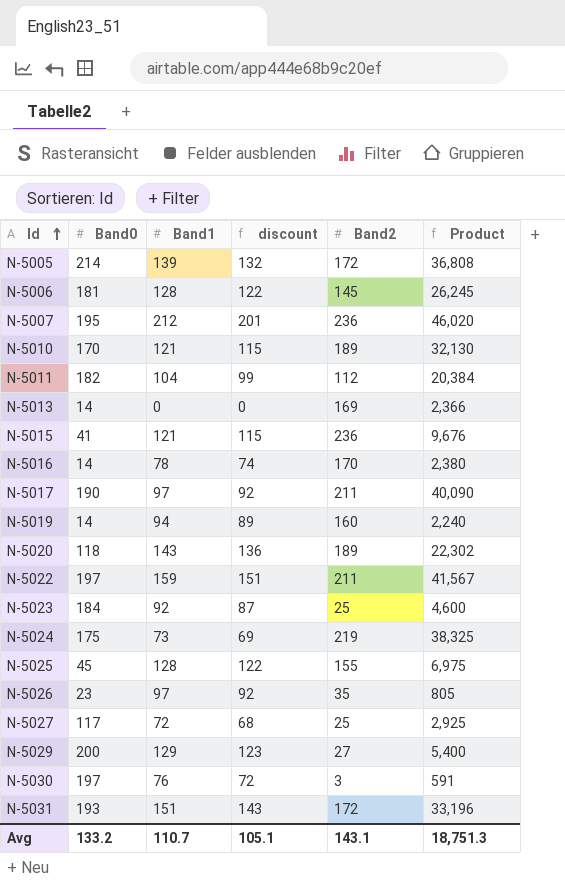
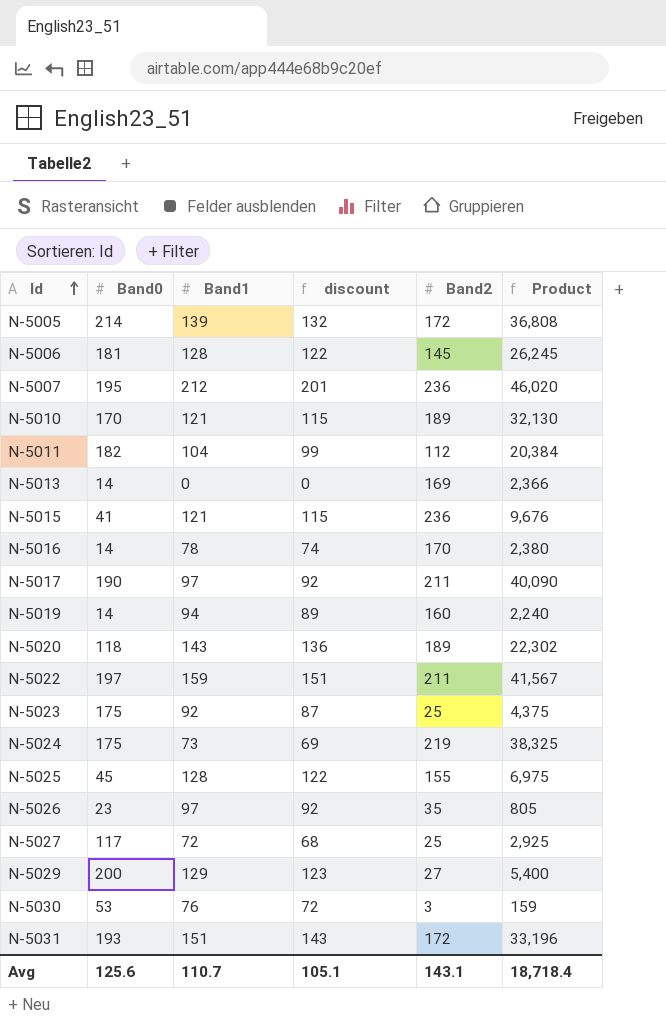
N-5023 | Band0: 184 -> 175
N-5023 | Product: 4,600 -> 4,375
N-5030 | Band0: 197 -> 53
N-5030 | Product: 591 -> 159
Avg | Band0: 133.2 -> 125.6
Avg | Product: 18,751.3 -> 18,718.4

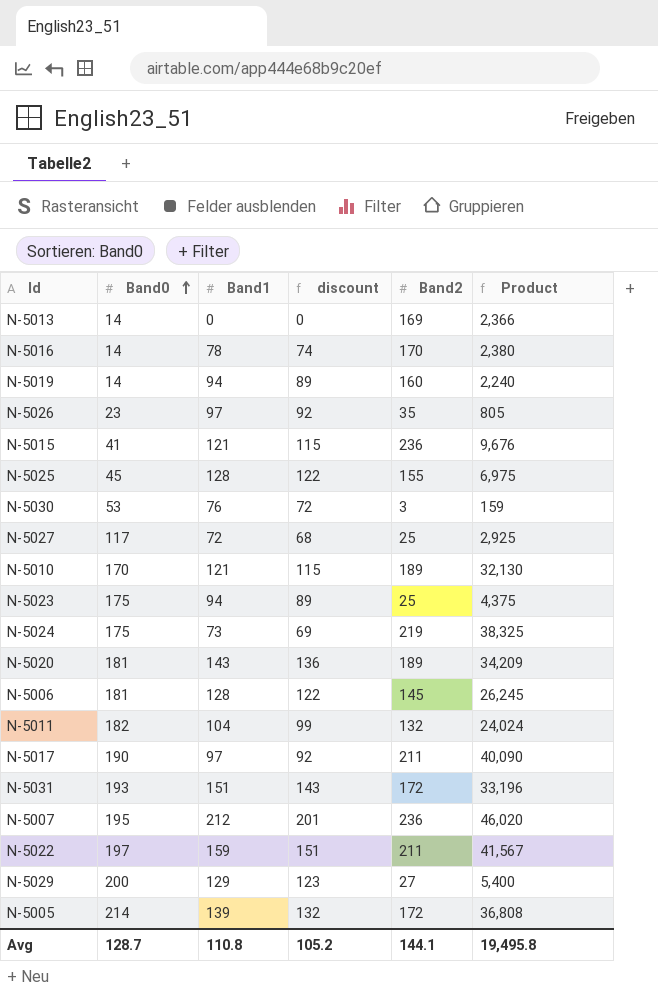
row order: Id ascending -> Band0 ascending
N-5023 | Band1: 92 -> 94
N-5023 | discount: 87 -> 89
N-5020 | Band0: 118 -> 181
N-5020 | Product: 22,302 -> 34,209
N-5011 | Band2: 112 -> 132
N-5011 | Product: 20,384 -> 24,024
Avg | Band0: 125.6 -> 128.7
Avg | Band1: 110.7 -> 110.8
Avg | discount: 105.1 -> 105.2
Avg | Band2: 143.1 -> 144.1
Avg | Product: 18,718.4 -> 19,495.8

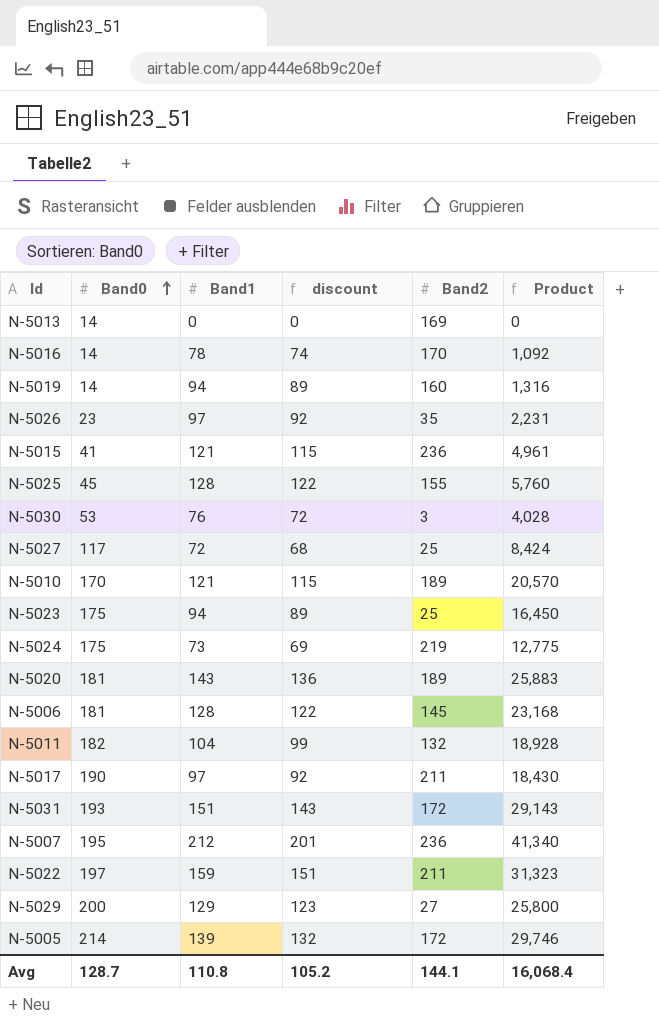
column Product | formula: [Band0] * [Band2] -> [Band0] * [Band1]
Avg | Product: 19,495.8 -> 16,068.4

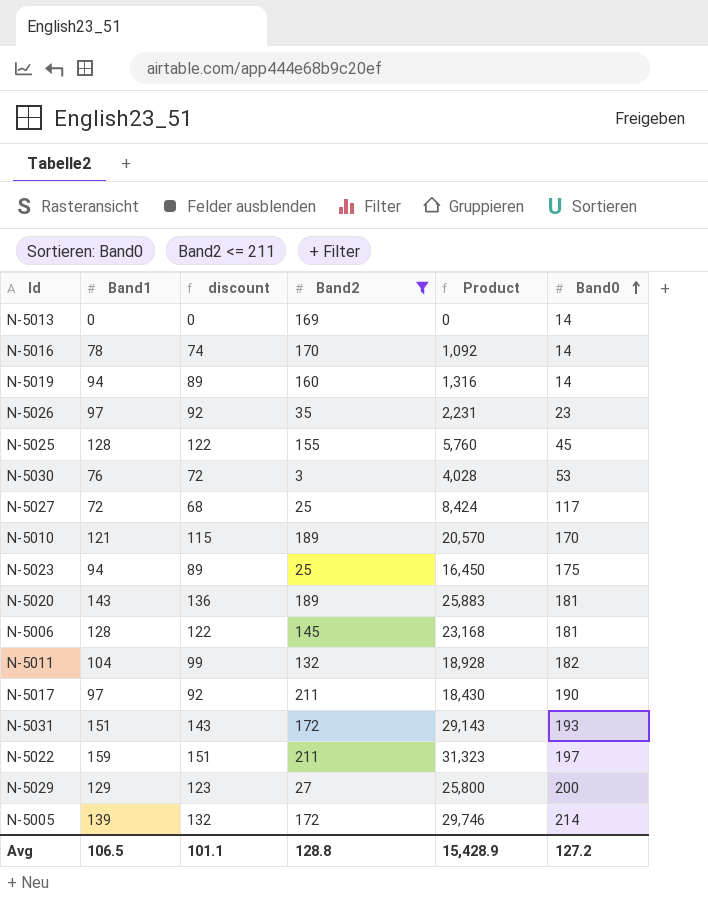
filter: none -> Band2 <= 211
column Band0 | position: 2 -> 6
Avg | Band1: 110.8 -> 106.5
Avg | discount: 105.2 -> 101.1
Avg | Band2: 144.1 -> 128.8
Avg | Product: 16,068.4 -> 15,428.9
Avg | Band0: 128.7 -> 127.2

